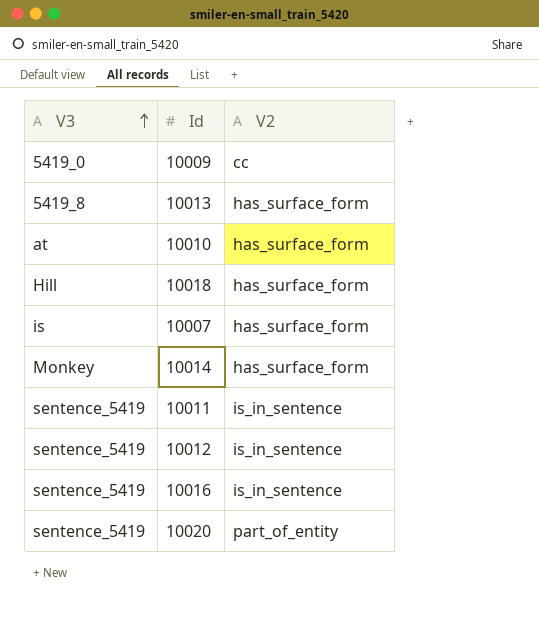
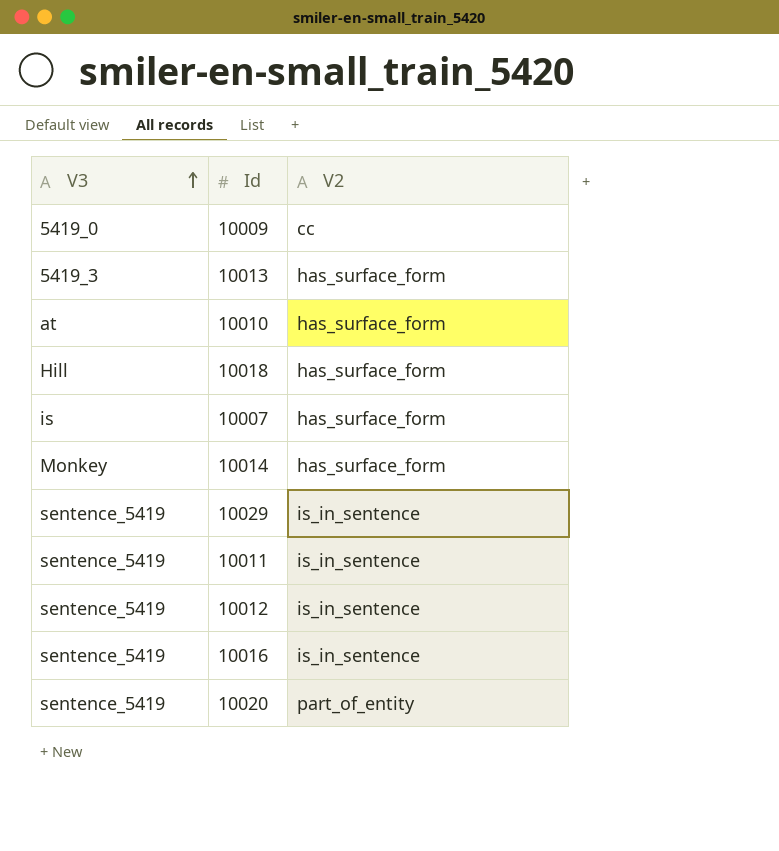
10013 | V3: 5419_8 -> 5419_3
row 10029: none -> sentence_5419 | is_in_sentence

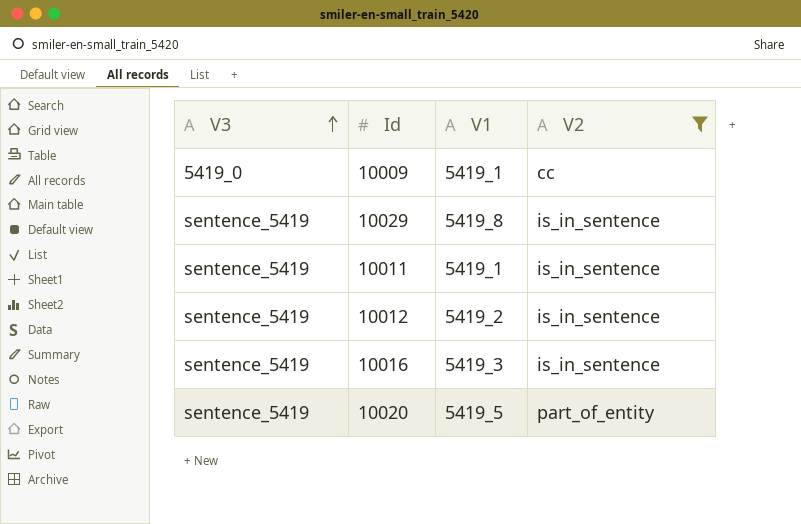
filter: none -> V2 != has_surface_form
column V1 | position: none -> 3

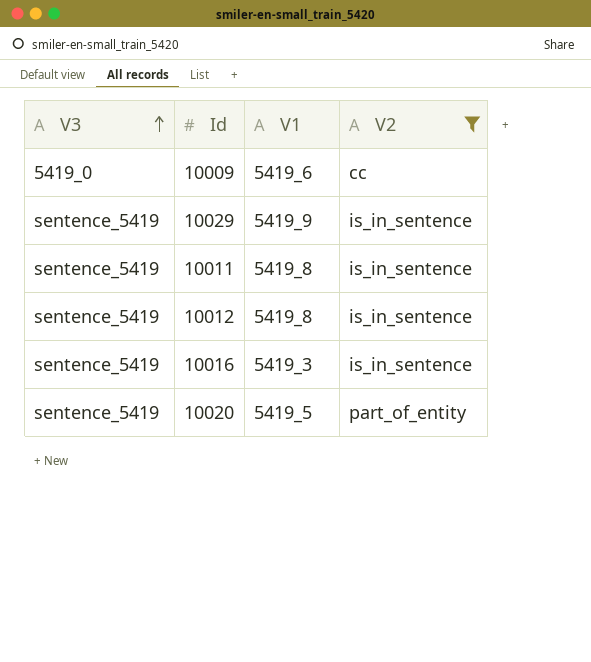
10009 | V1: 5419_1 -> 5419_6
10029 | V1: 5419_8 -> 5419_9
10011 | V1: 5419_1 -> 5419_8
10012 | V1: 5419_2 -> 5419_8

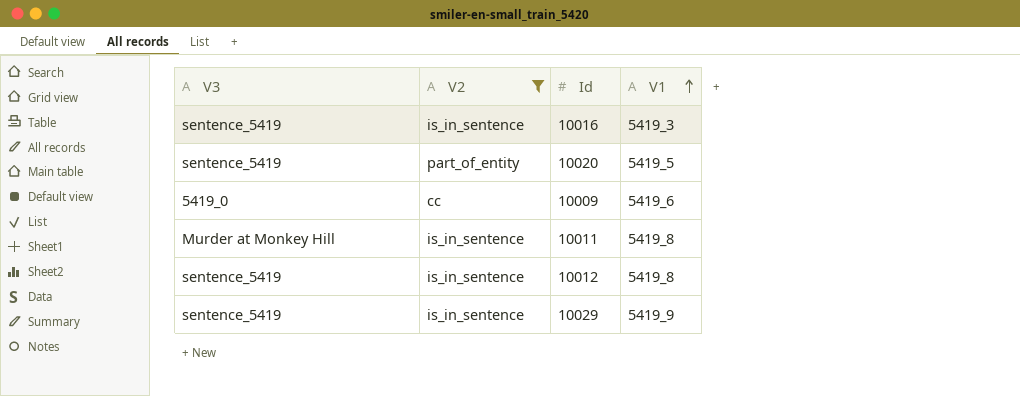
row order: V3 ascending -> V1 ascending
column V2 | position: 4 -> 2
10011 | V3: sentence_5419 -> Murder at Monkey Hill

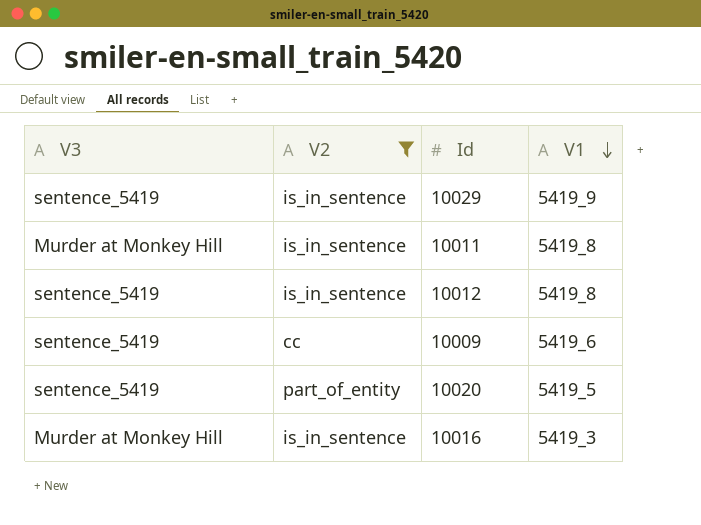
row order: V1 ascending -> V1 descending
10009 | V3: 5419_0 -> sentence_5419
10016 | V3: sentence_5419 -> Murder at Monkey Hill

